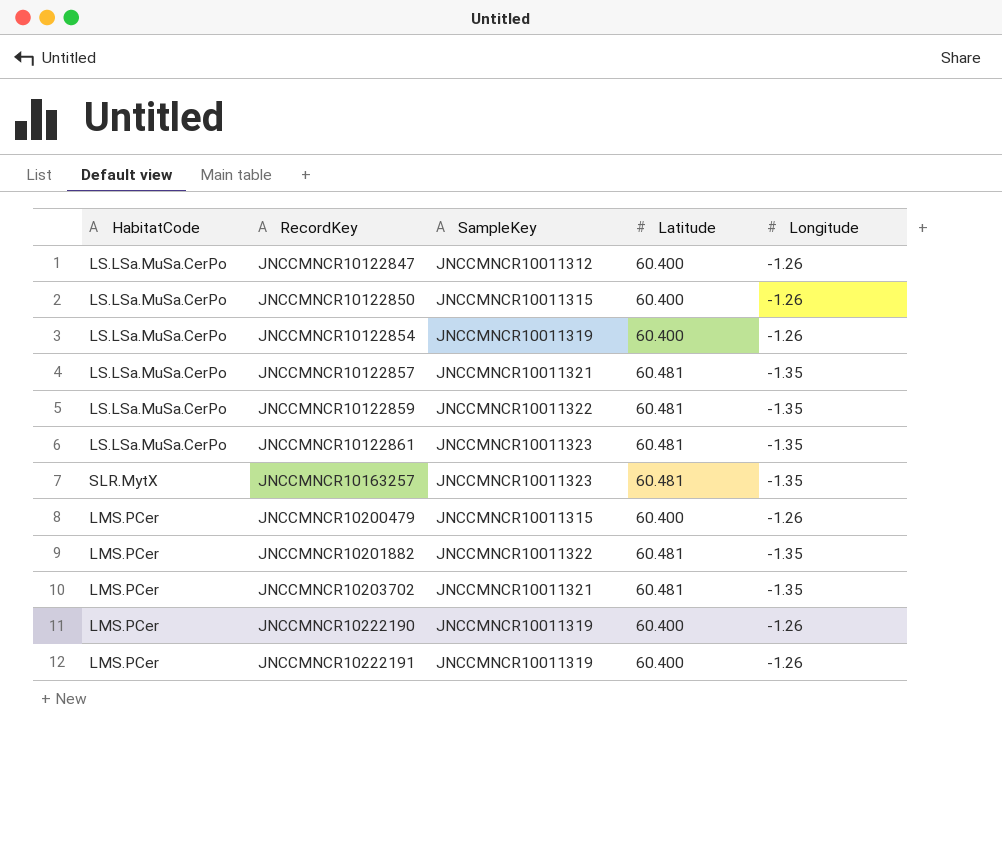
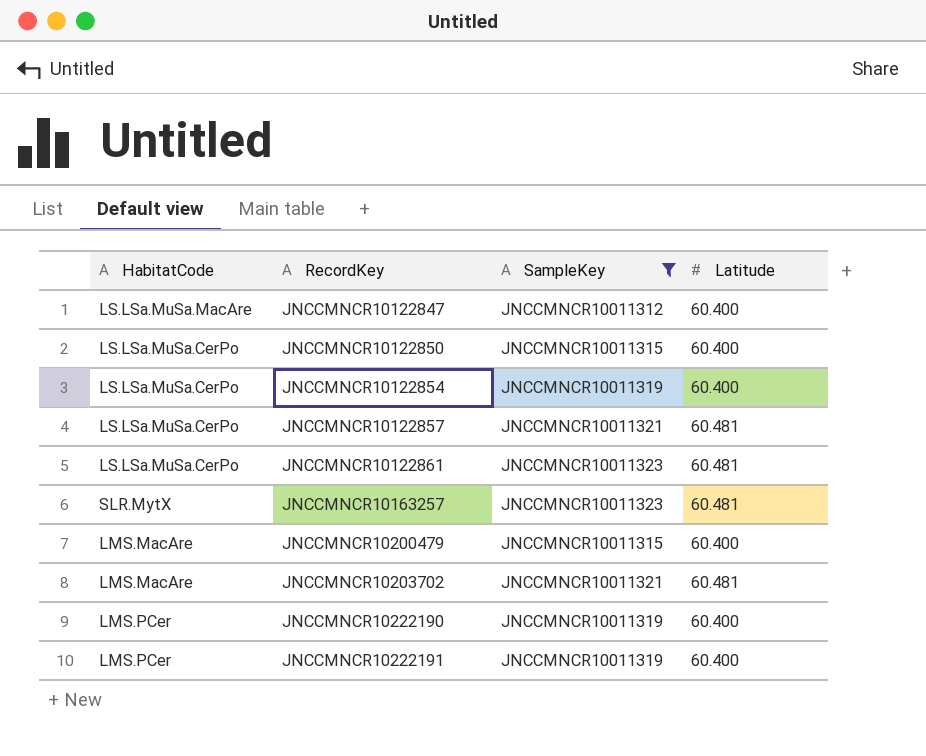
filter: none -> SampleKey != JNCCMNCR10011322
column Longitude | position: 5 -> none
JNCCMNCR10122847 | HabitatCode: LS.LSa.MuSa.CerPo -> LS.LSa.MuSa.MacAre
JNCCMNCR10200479 | HabitatCode: LMS.PCer -> LMS.MacAre
JNCCMNCR10203702 | HabitatCode: LMS.PCer -> LMS.MacAre

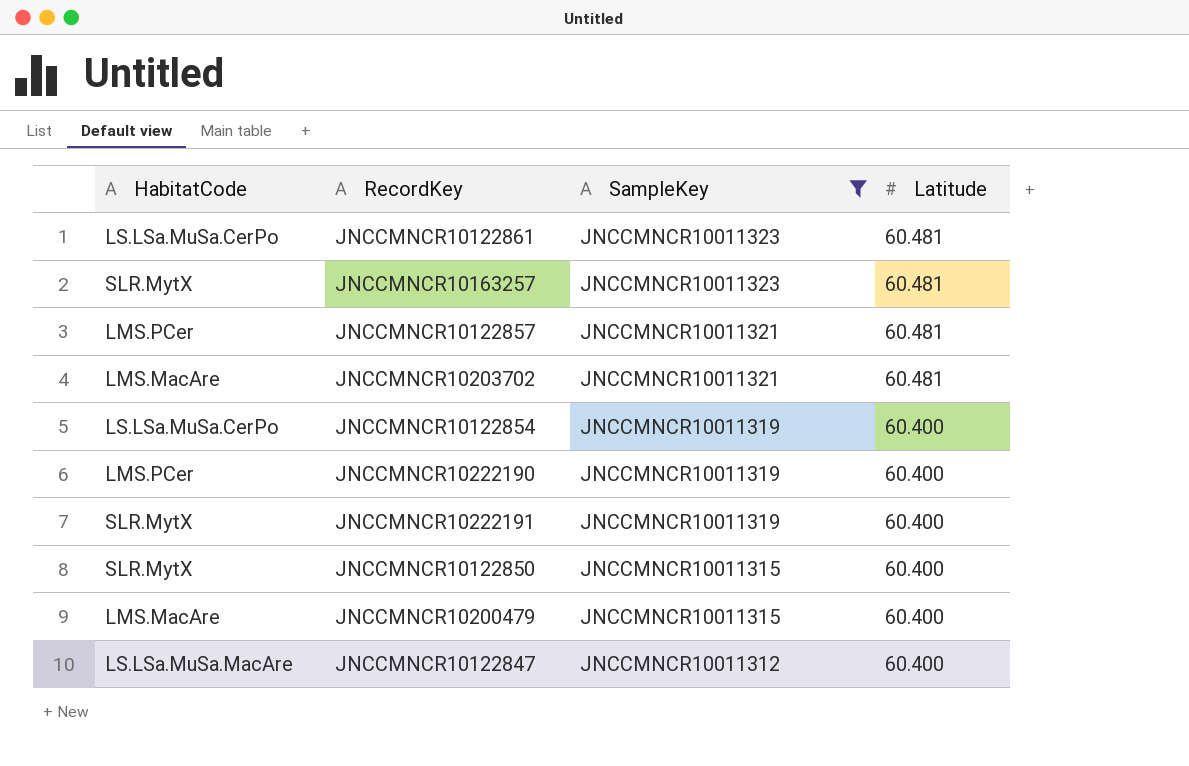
row order: RecordKey ascending -> SampleKey descending
JNCCMNCR10122857 | HabitatCode: LS.LSa.MuSa.CerPo -> LMS.PCer
JNCCMNCR10222191 | HabitatCode: LMS.PCer -> SLR.MytX
JNCCMNCR10122850 | HabitatCode: LS.LSa.MuSa.CerPo -> SLR.MytX

